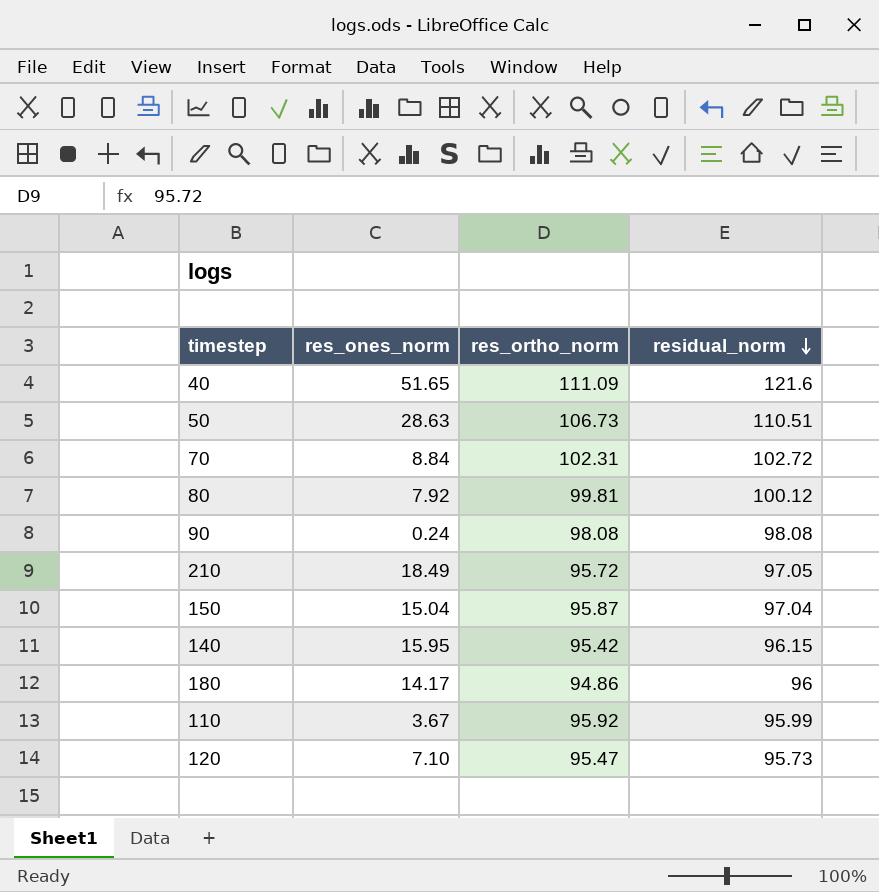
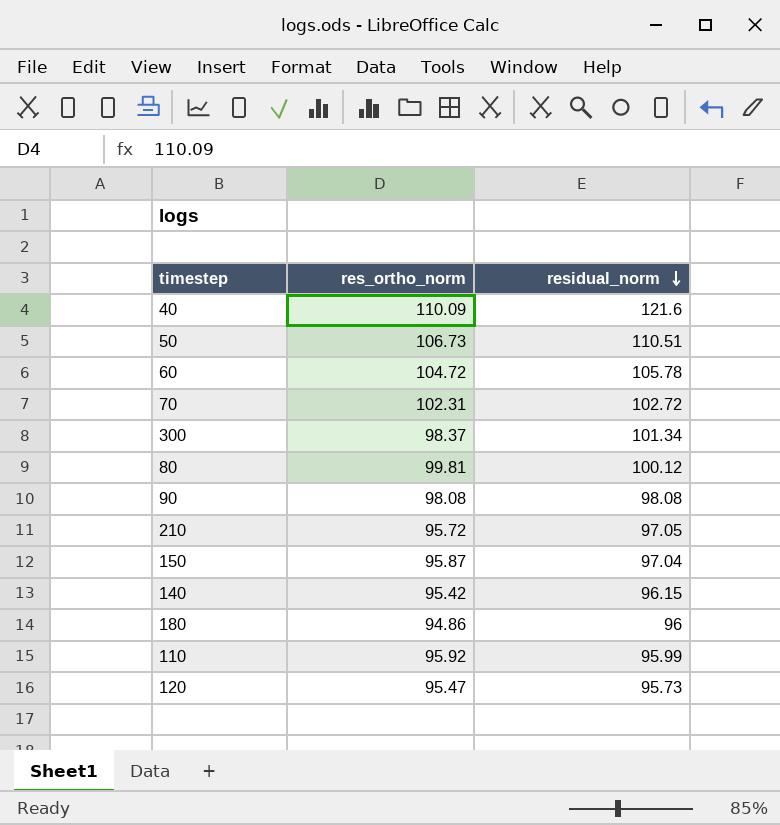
column res_ones_norm | position: 2 -> none
40 | res_ortho_norm: 111.09 -> 110.09
row 60: none -> 104.72 | 105.78
row 300: none -> 98.37 | 101.34

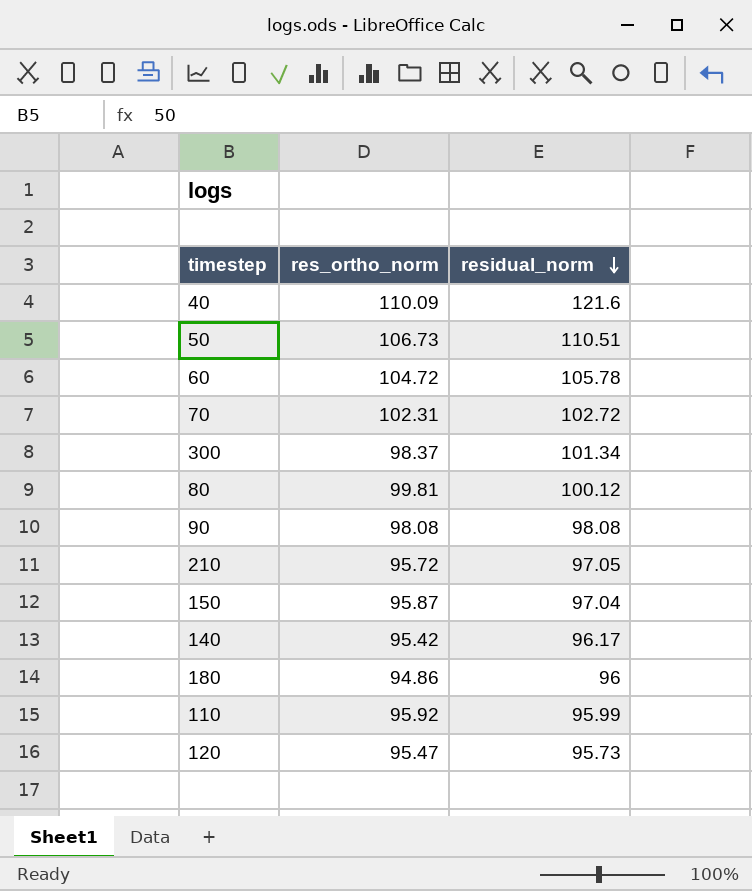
140 | residual_norm: 96.15 -> 96.17

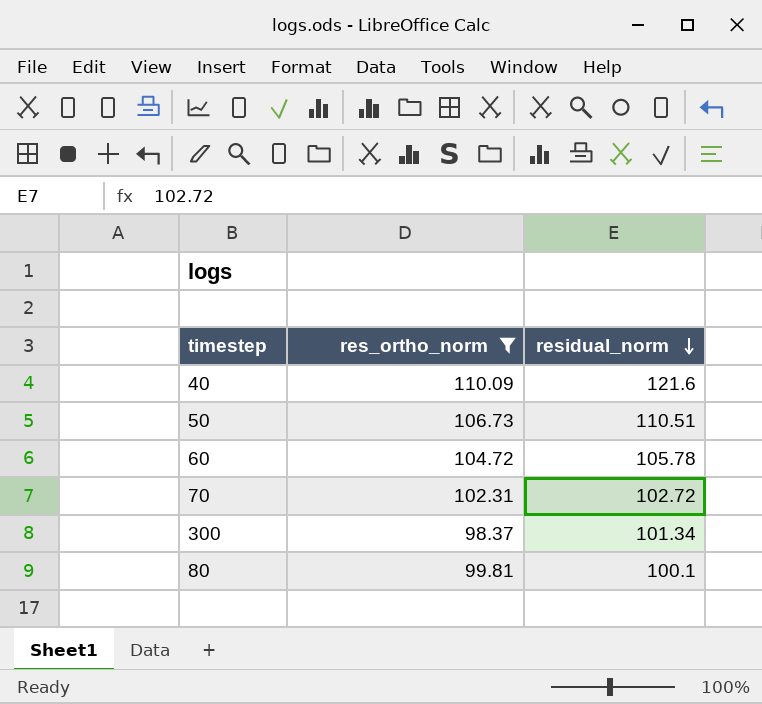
filter: none -> res_ortho_norm >= 98.37
80 | residual_norm: 100.12 -> 100.1

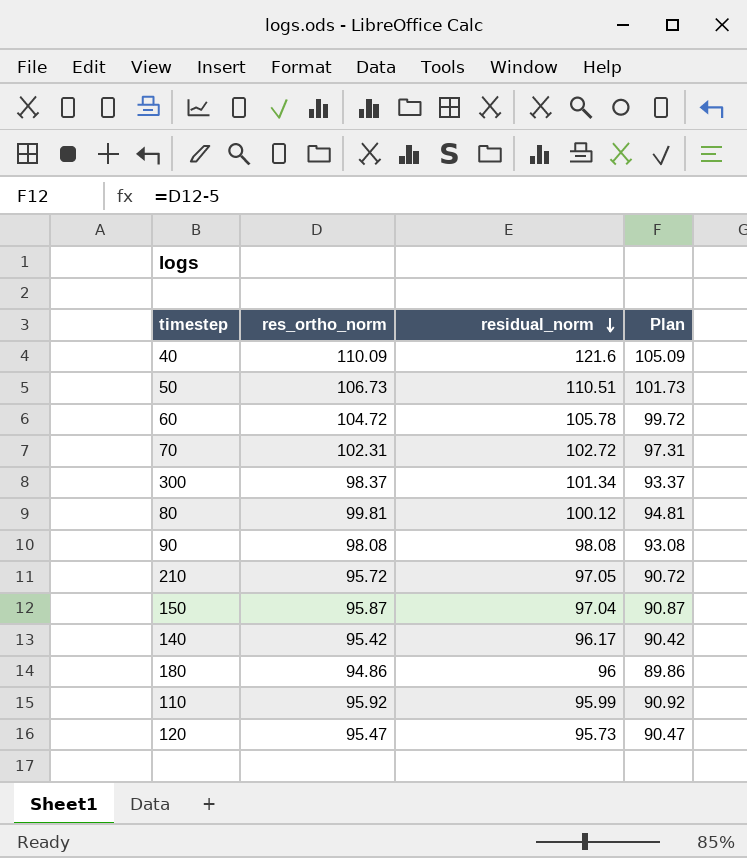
filter: res_ortho_norm >= 98.37 -> none
column Plan | formula: none -> [res_ortho_norm] - 5
80 | residual_norm: 100.1 -> 100.12

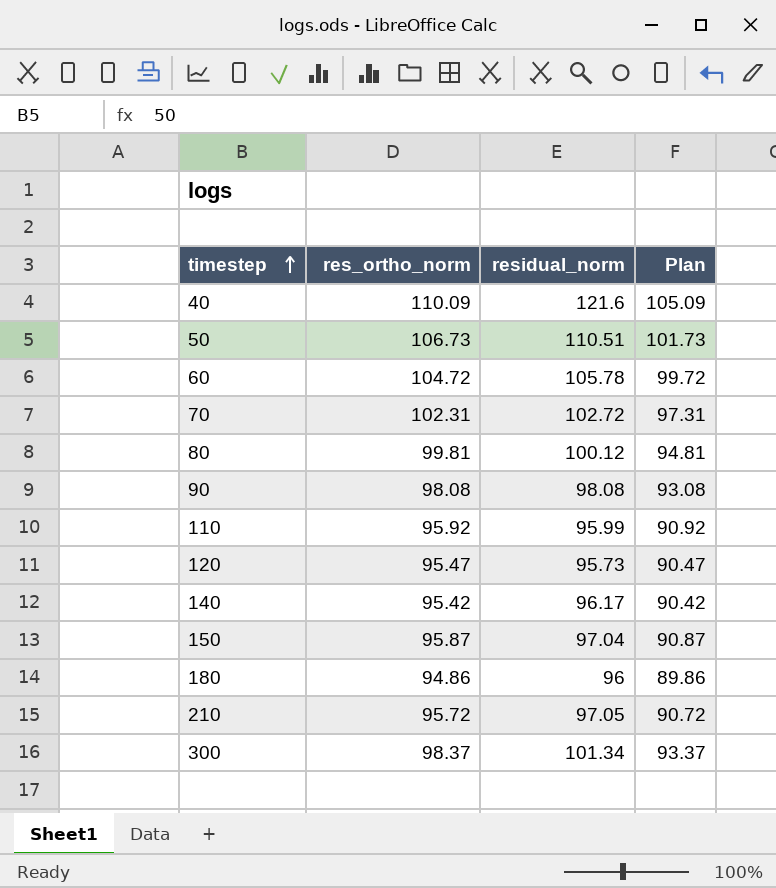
row order: residual_norm descending -> timestep ascending

